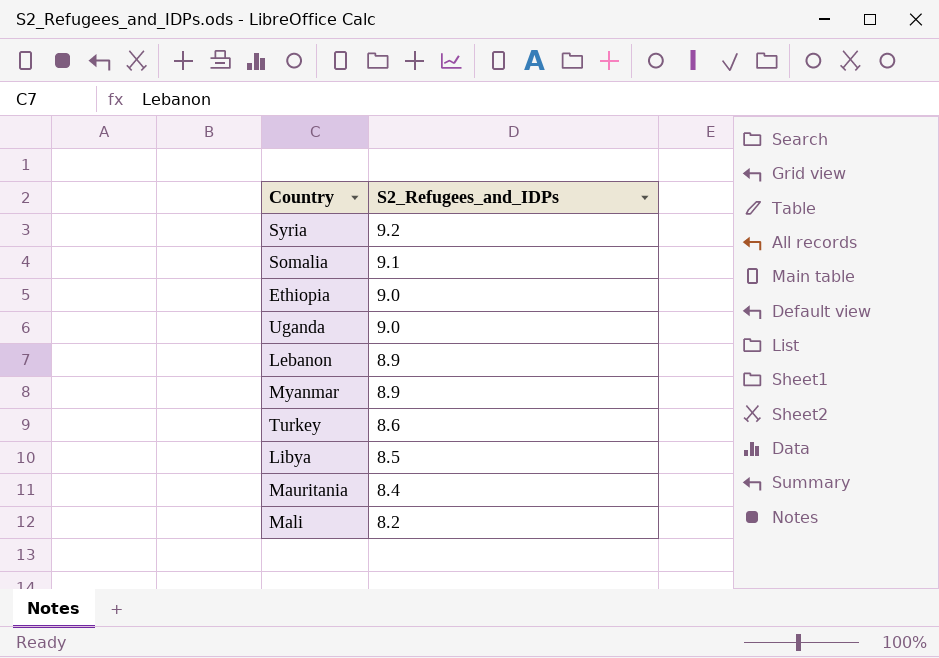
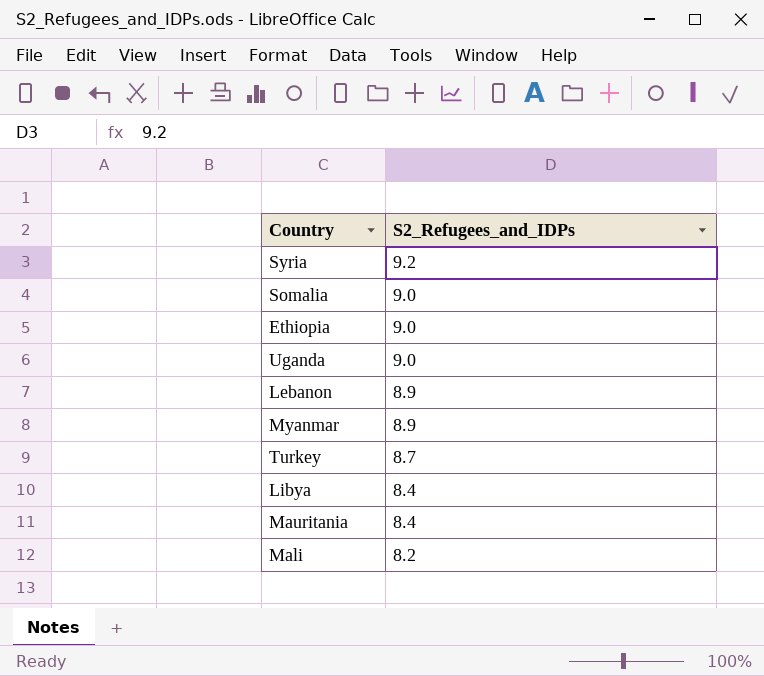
Somalia | S2_Refugees_and_IDPs: 9.1 -> 9.0
Turkey | S2_Refugees_and_IDPs: 8.6 -> 8.7
Libya | S2_Refugees_and_IDPs: 8.5 -> 8.4

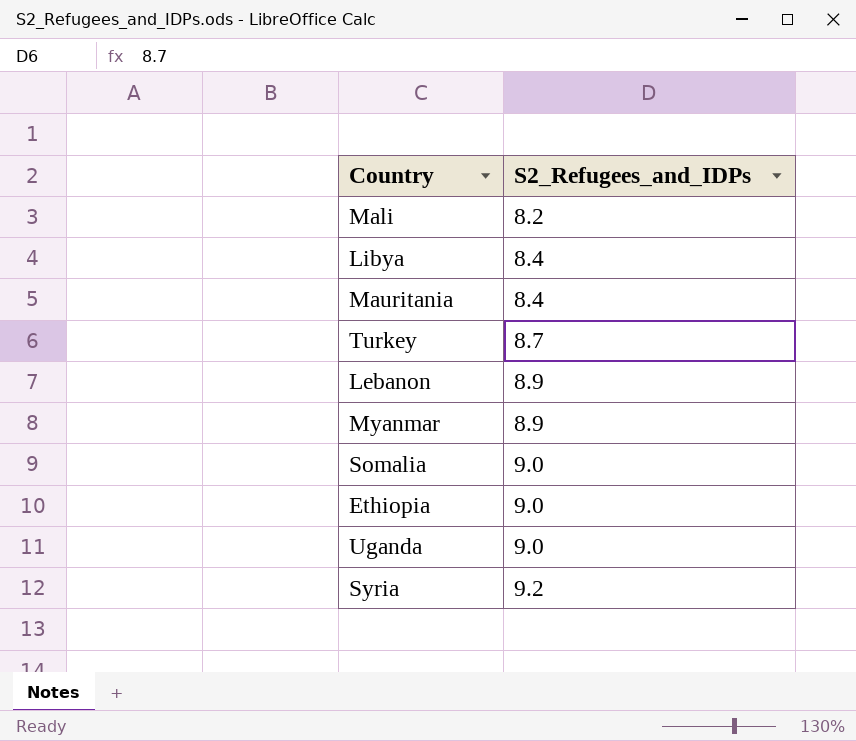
row order: S2_Refugees_and_IDPs descending -> S2_Refugees_and_IDPs ascending

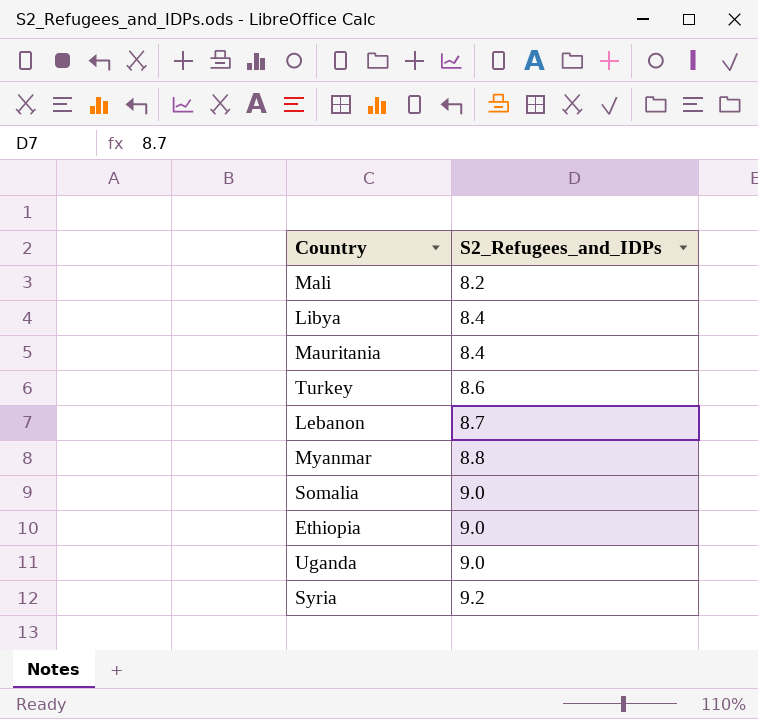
Turkey | S2_Refugees_and_IDPs: 8.7 -> 8.6
Lebanon | S2_Refugees_and_IDPs: 8.9 -> 8.7
Myanmar | S2_Refugees_and_IDPs: 8.9 -> 8.8

